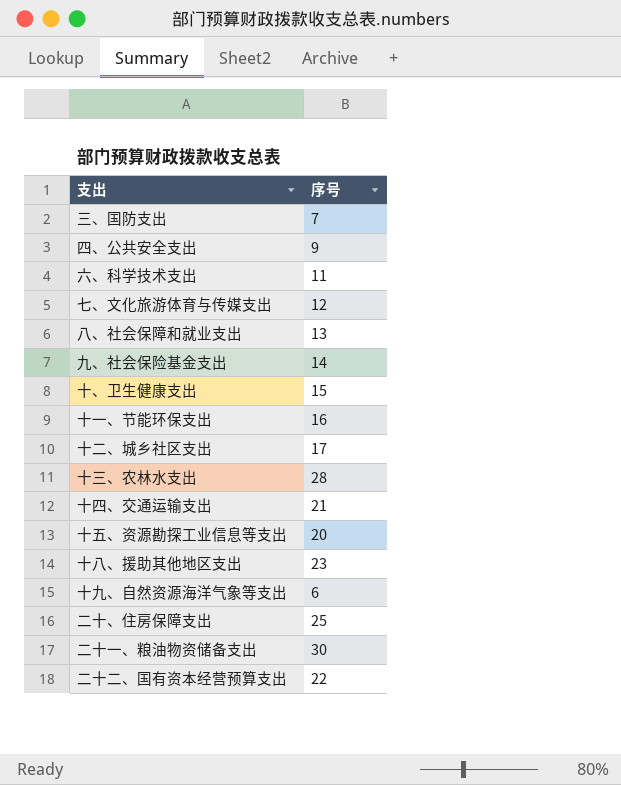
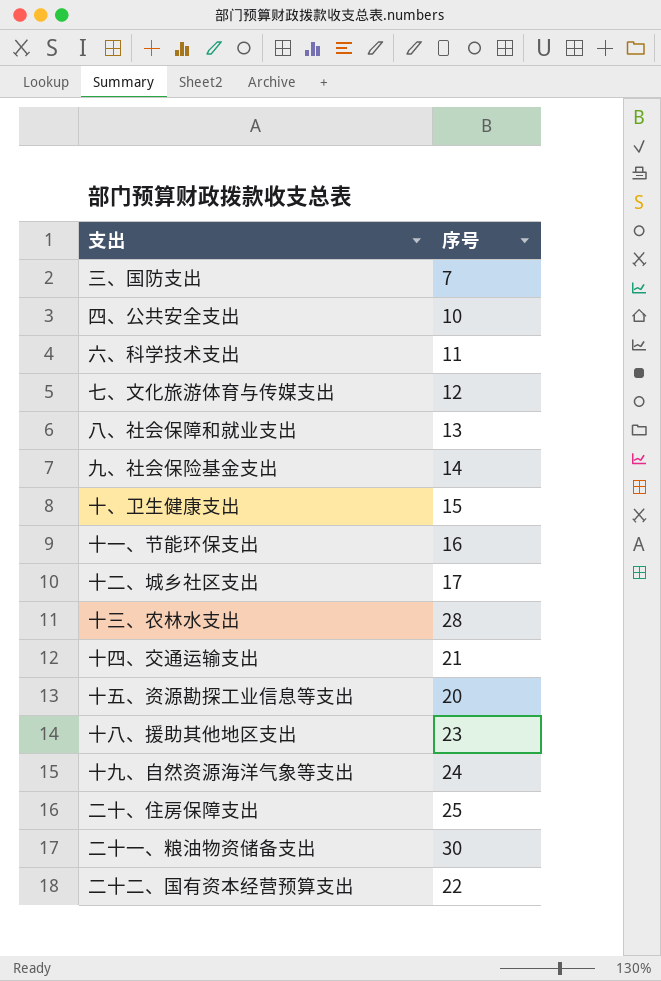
四、公共安全支出 | 序号: 9 -> 10
十九、自然资源海洋气象等支出 | 序号: 6 -> 24

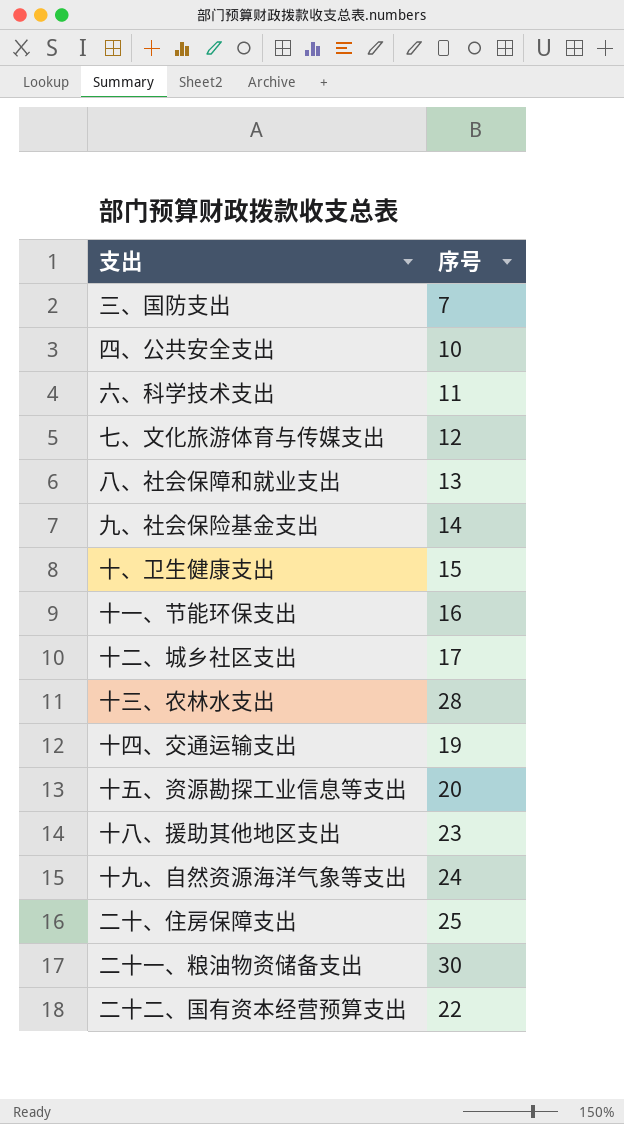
十四、交通运输支出 | 序号: 21 -> 19

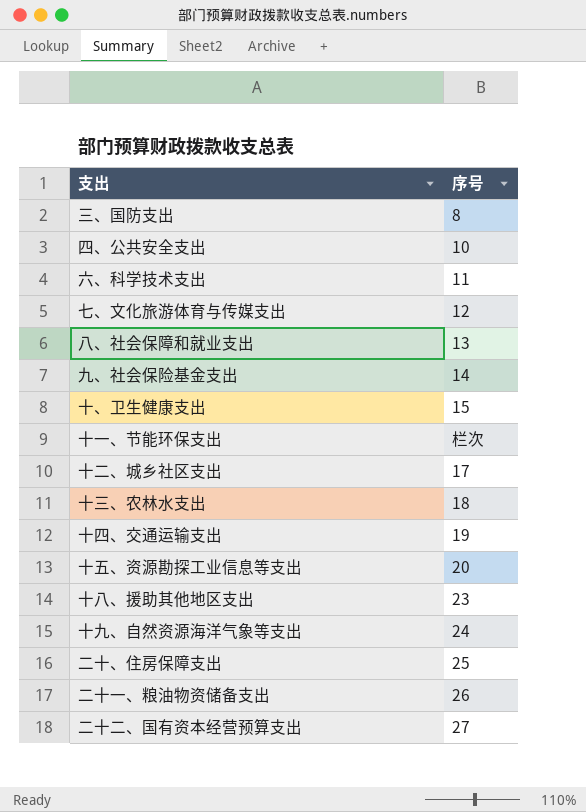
三、国防支出 | 序号: 7 -> 8
十一、节能环保支出 | 序号: 16 -> 栏次
十三、农林水支出 | 序号: 28 -> 18
二十一、粮油物资储备支出 | 序号: 30 -> 26
二十二、国有资本经营预算支出 | 序号: 22 -> 27

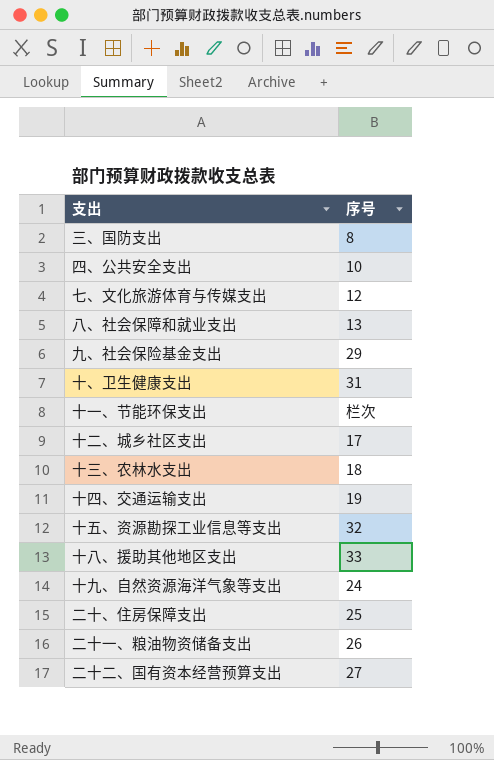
row 六、科学技术支出: 11 -> none
九、社会保险基金支出 | 序号: 14 -> 29
十、卫生健康支出 | 序号: 15 -> 31
十五、资源勘探工业信息等支出 | 序号: 20 -> 32
十八、援助其他地区支出 | 序号: 23 -> 33

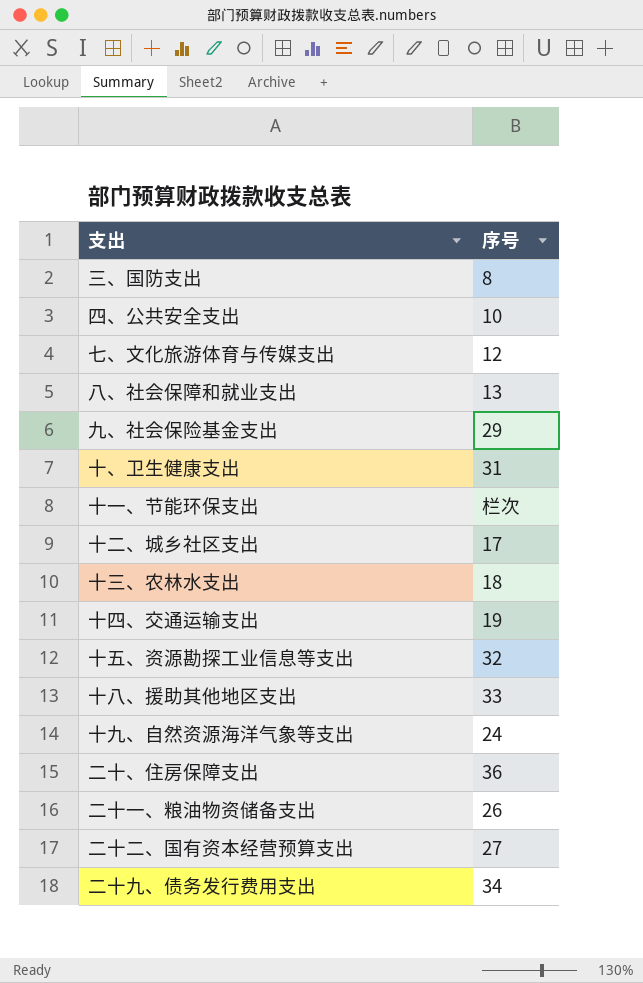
二十、住房保障支出 | 序号: 25 -> 36
row 二十九、债务发行费用支出: none -> 34

